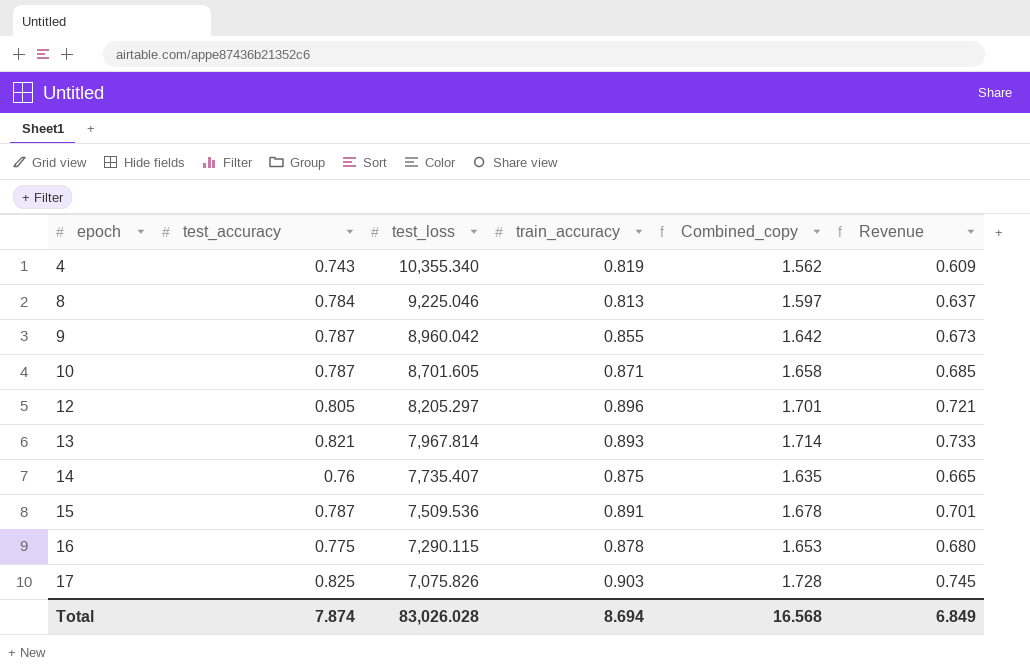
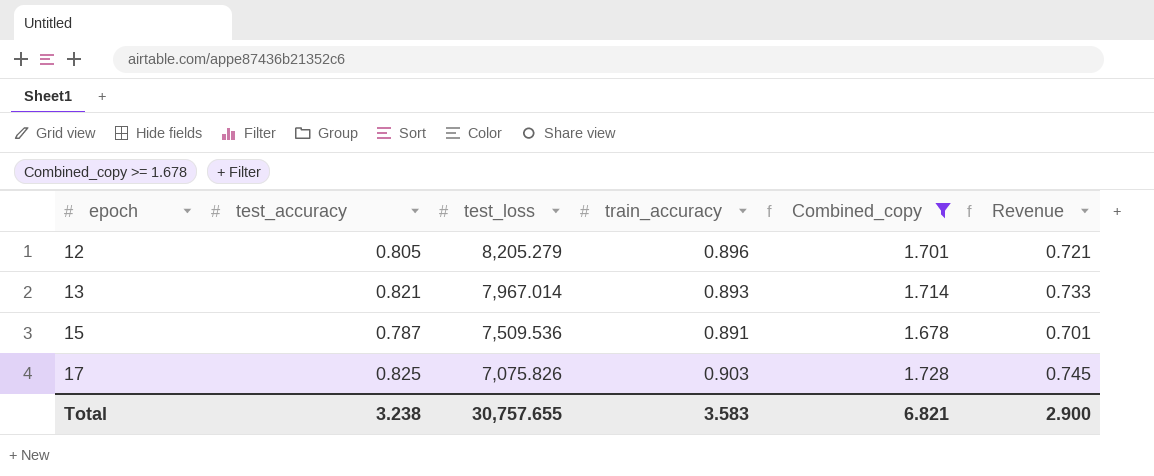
filter: none -> Combined_copy >= 1.678
12 | test_loss: 8,205.297 -> 8,205.279
13 | test_loss: 7,967.814 -> 7,967.014
Total | test_accuracy: 7.874 -> 3.238
Total | test_loss: 83,026.028 -> 30,757.655
Total | train_accuracy: 8.694 -> 3.583
Total | Combined_copy: 16.568 -> 6.821
Total | Revenue: 6.849 -> 2.900

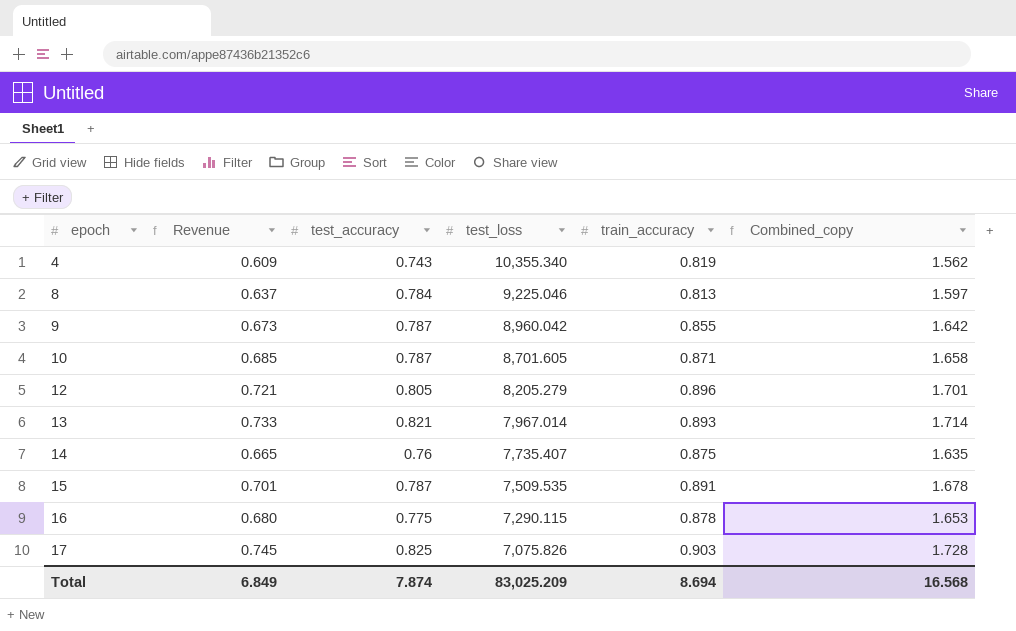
filter: Combined_copy >= 1.678 -> none
column Revenue | position: 6 -> 2
15 | test_loss: 7,509.536 -> 7,509.535
Total | Revenue: 2.900 -> 6.849
Total | test_accuracy: 3.238 -> 7.874
Total | test_loss: 30,757.655 -> 83,025.209
Total | train_accuracy: 3.583 -> 8.694
Total | Combined_copy: 6.821 -> 16.568

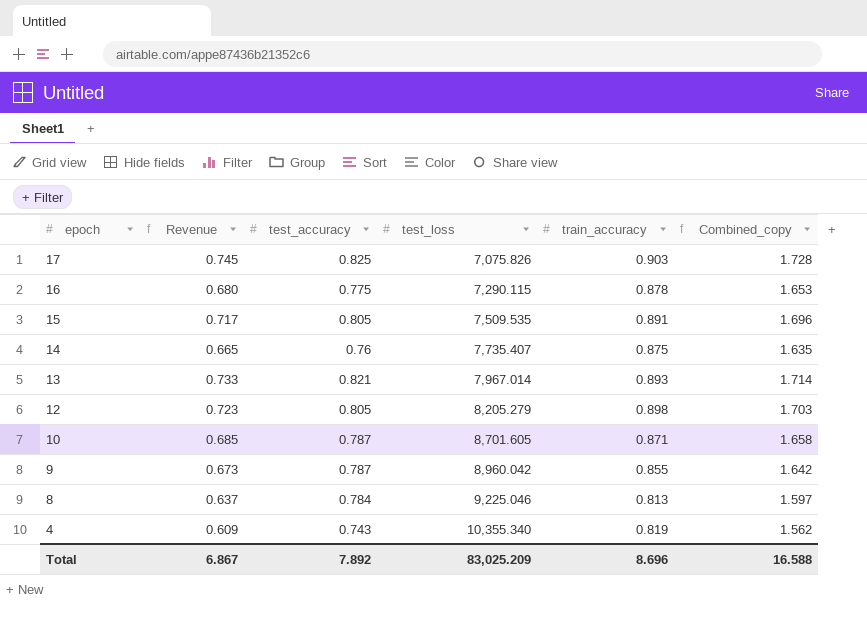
row order: epoch ascending -> epoch descending
15 | Revenue: 0.701 -> 0.717
15 | test_accuracy: 0.787 -> 0.805
15 | Combined_copy: 1.678 -> 1.696
12 | Revenue: 0.721 -> 0.723
12 | train_accuracy: 0.896 -> 0.898
12 | Combined_copy: 1.701 -> 1.703
Total | Revenue: 6.849 -> 6.867
Total | test_accuracy: 7.874 -> 7.892
Total | train_accuracy: 8.694 -> 8.696
Total | Combined_copy: 16.568 -> 16.588

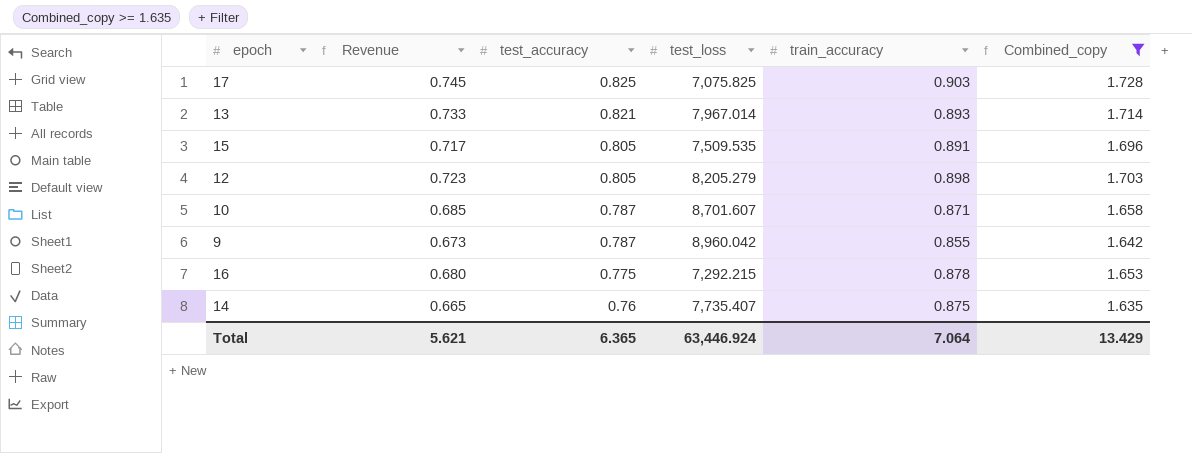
filter: none -> Combined_copy >= 1.635
row order: epoch descending -> test_accuracy descending
17 | test_loss: 7,075.826 -> 7,075.825
10 | test_loss: 8,701.605 -> 8,701.607
16 | test_loss: 7,290.115 -> 7,292.215
Total | Revenue: 6.867 -> 5.621
Total | test_accuracy: 7.892 -> 6.365
Total | test_loss: 83,025.209 -> 63,446.924
Total | train_accuracy: 8.696 -> 7.064
Total | Combined_copy: 16.588 -> 13.429

